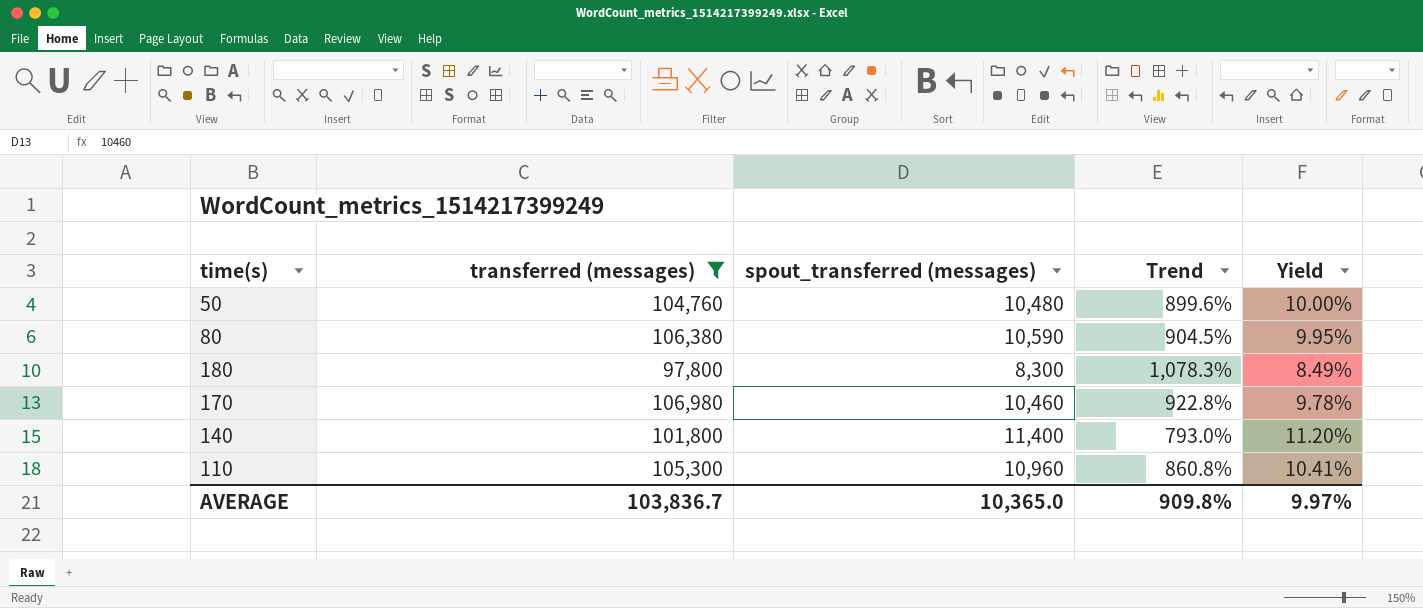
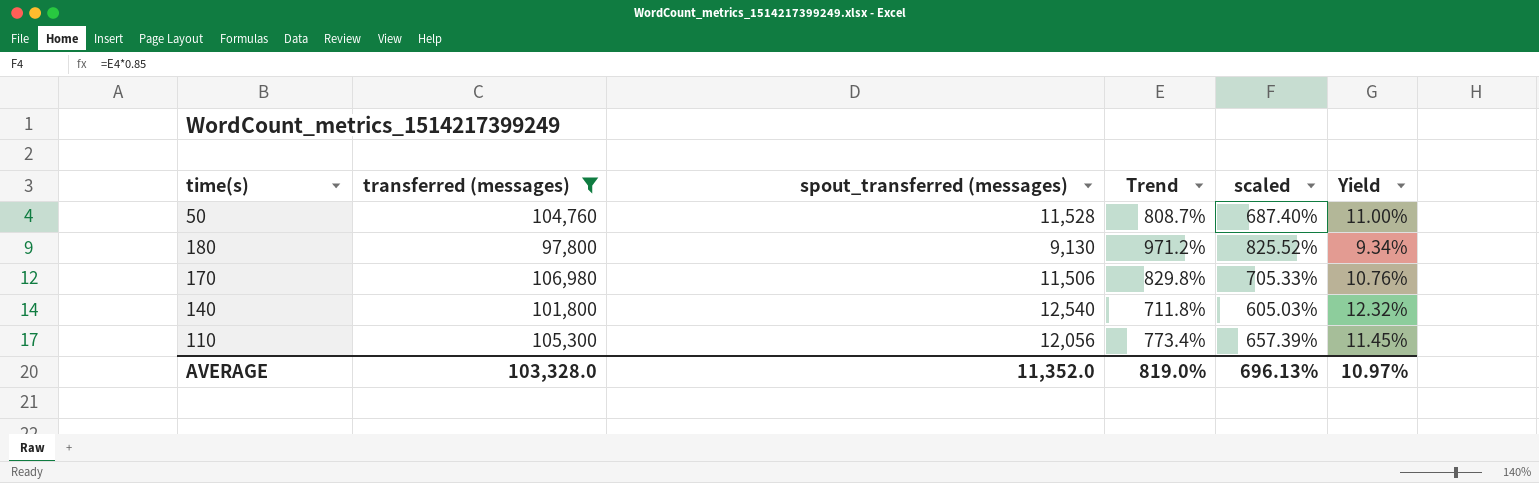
column scaled | formula: none -> [Trend] * 0.85
row 80: 106,380 | 10,590 | 904.5% | 9.95% -> none
50 | spout_transferred (messages): 10,480 -> 11,528
50 | Trend: 899.6% -> 808.7%
50 | Yield: 10.00% -> 11.00%
180 | spout_transferred (messages): 8,300 -> 9,130
180 | Trend: 1,078.3% -> 971.2%
180 | Yield: 8.49% -> 9.34%
170 | spout_transferred (messages): 10,460 -> 11,506
170 | Trend: 922.8% -> 829.8%
170 | Yield: 9.78% -> 10.76%
140 | spout_transferred (messages): 11,400 -> 12,540
140 | Trend: 793.0% -> 711.8%
140 | Yield: 11.20% -> 12.32%
110 | spout_transferred (messages): 10,960 -> 12,056
110 | Trend: 860.8% -> 773.4%
110 | Yield: 10.41% -> 11.45%
AVERAGE | transferred (messages): 103,836.7 -> 103,328.0
AVERAGE | spout_transferred (messages): 10,365.0 -> 11,352.0
AVERAGE | Trend: 909.8% -> 819.0%
AVERAGE | Yield: 9.97% -> 10.97%

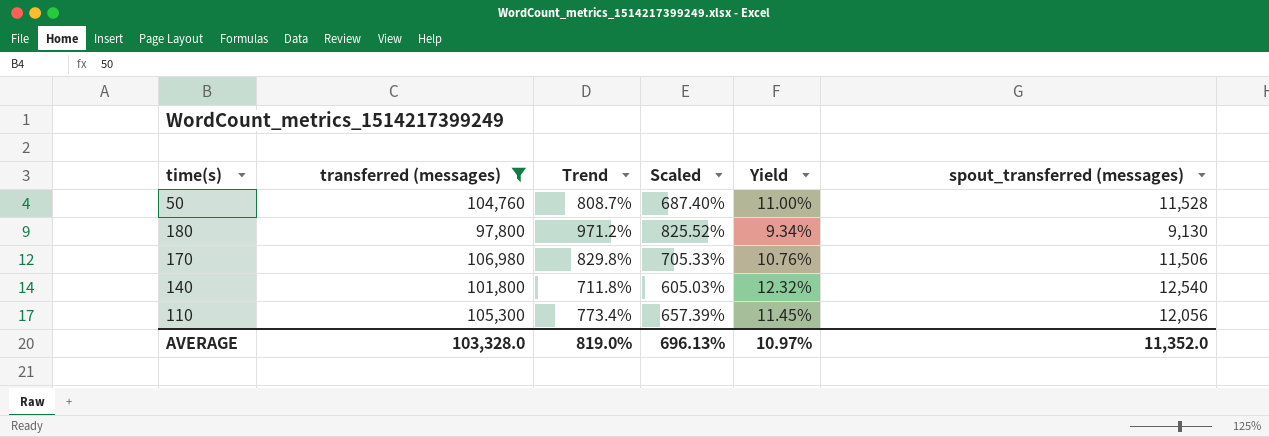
column name: scaled -> Scaled
column spout_transferred (messages) | position: 3 -> 6

